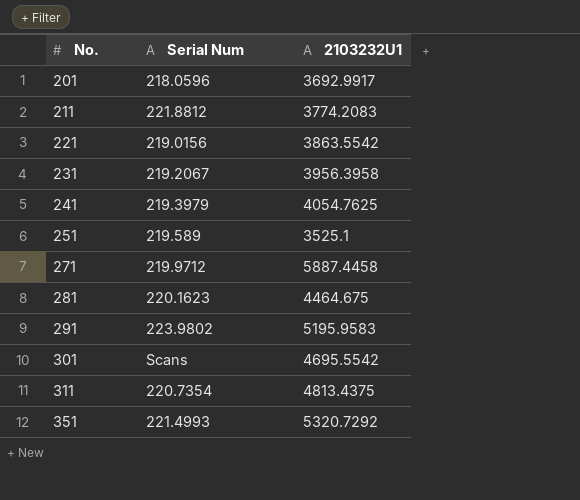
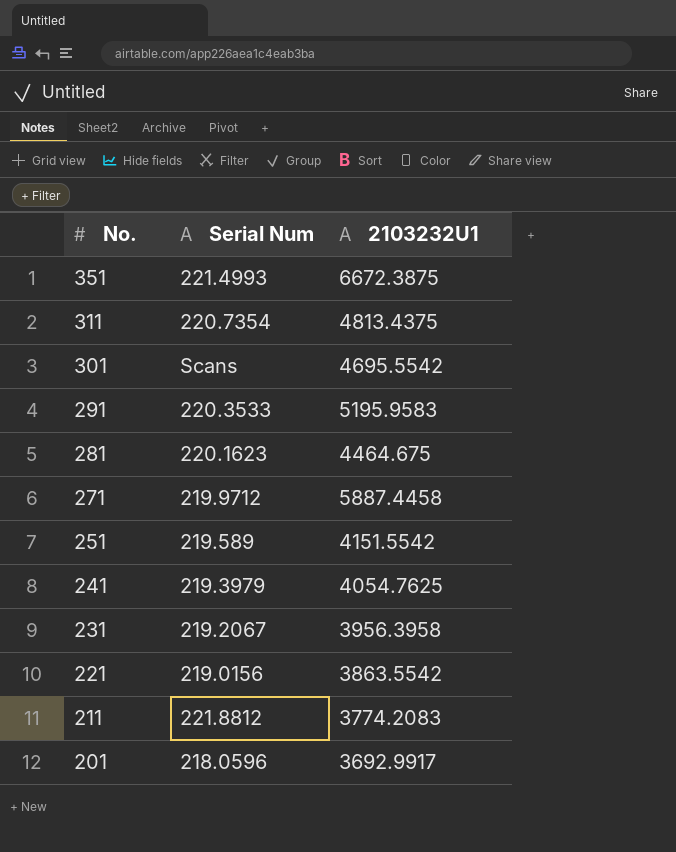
row order: No. ascending -> No. descending
351 | 2103232U1: 5320.7292 -> 6672.3875
291 | Serial Num: 223.9802 -> 220.3533
251 | 2103232U1: 3525.1 -> 4151.5542

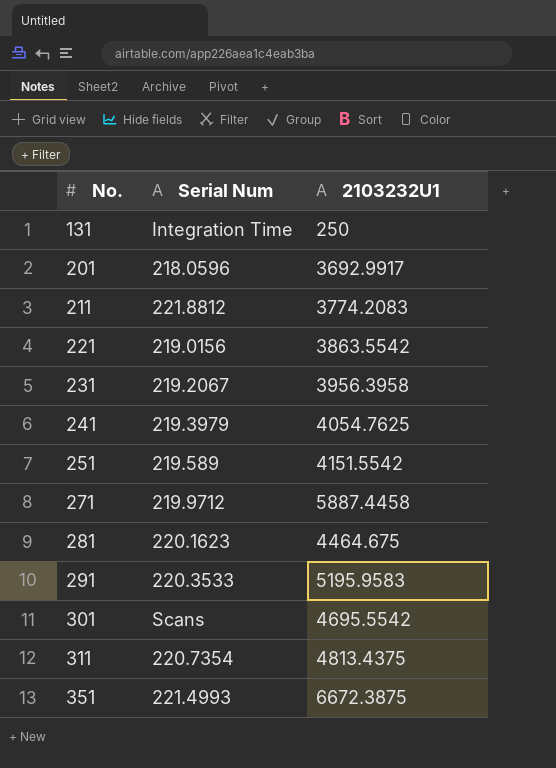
row order: No. descending -> No. ascending
row 131: none -> Integration Time | 250

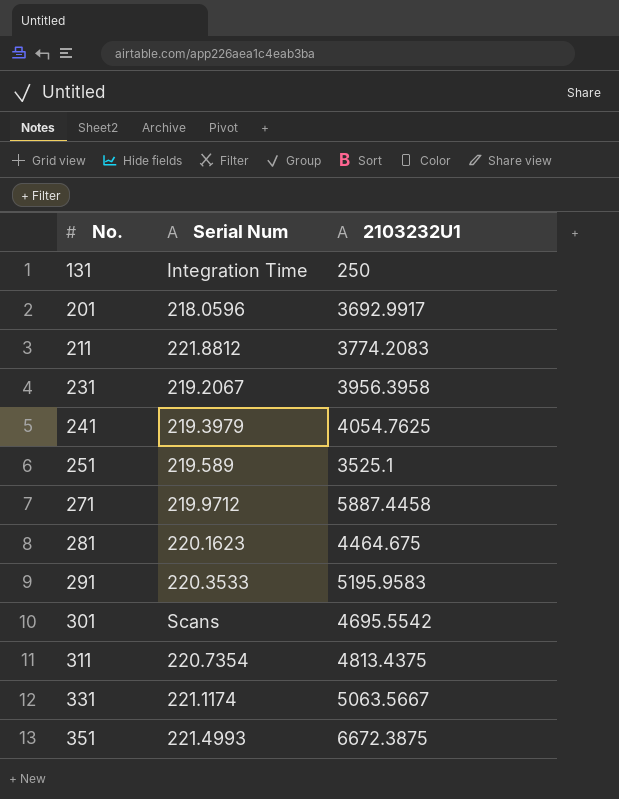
row 221: 219.0156 | 3863.5542 -> none
251 | 2103232U1: 4151.5542 -> 3525.1
row 331: none -> 221.1174 | 5063.5667

